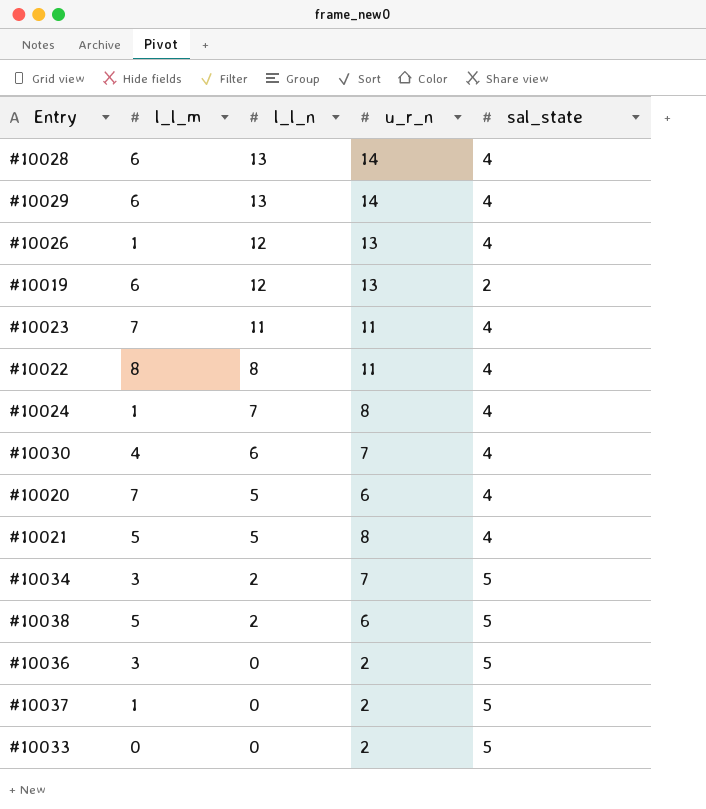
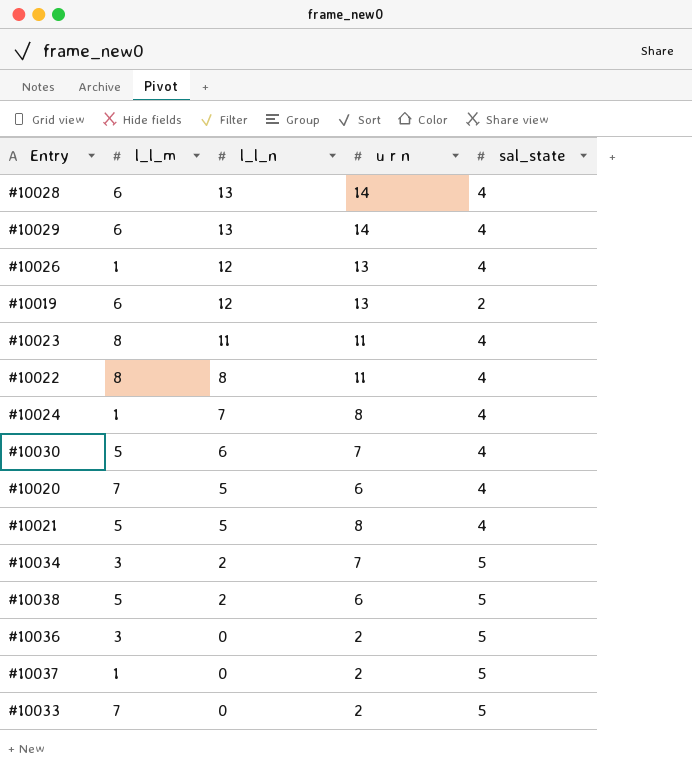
column name: u_r_n -> u r n
#10023 | l_l_m: 7 -> 8
#10030 | l_l_m: 4 -> 5
#10033 | l_l_m: 0 -> 7

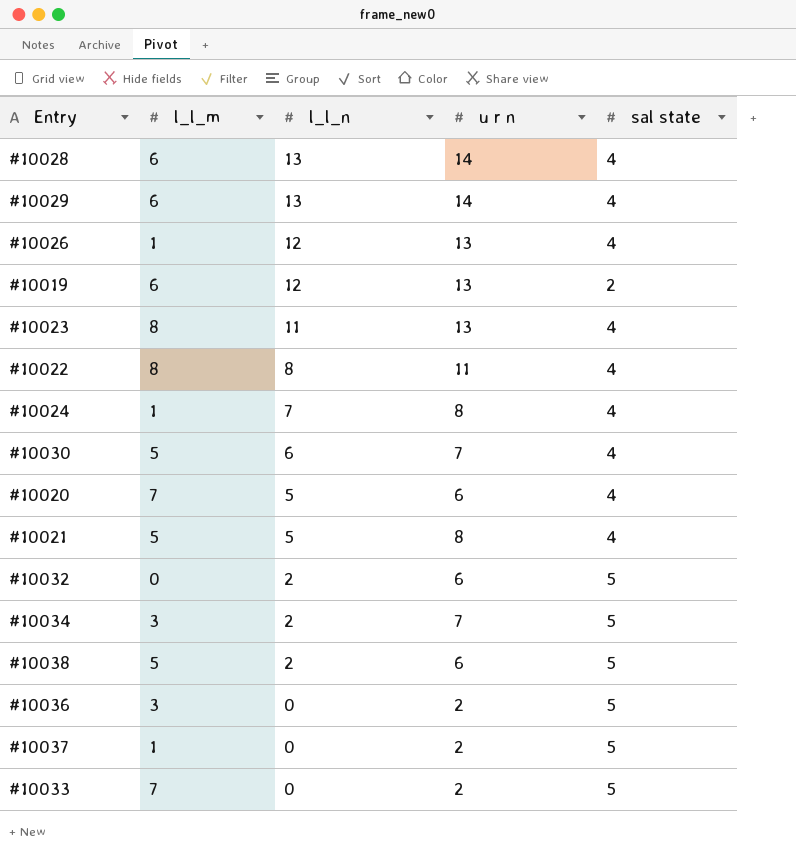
column name: sal_state -> sal state
#10023 | u r n: 11 -> 13
row #10032: none -> 0 | 2 | 6 | 5

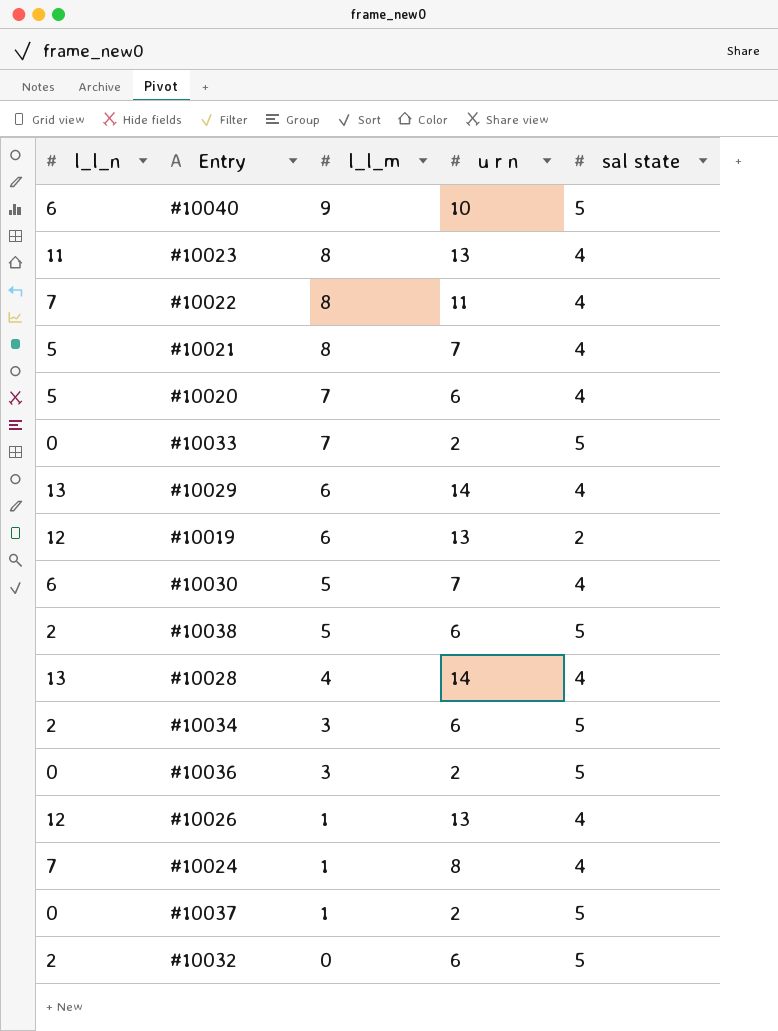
row order: l_l_n descending -> l_l_m descending
column l_l_n | position: 3 -> 1
row #10040: none -> 6 | 9 | 10 | 5
#10022 | l_l_n: 8 -> 7
#10021 | l_l_m: 5 -> 8
#10021 | u r n: 8 -> 7
#10028 | l_l_m: 6 -> 4
#10034 | u r n: 7 -> 6

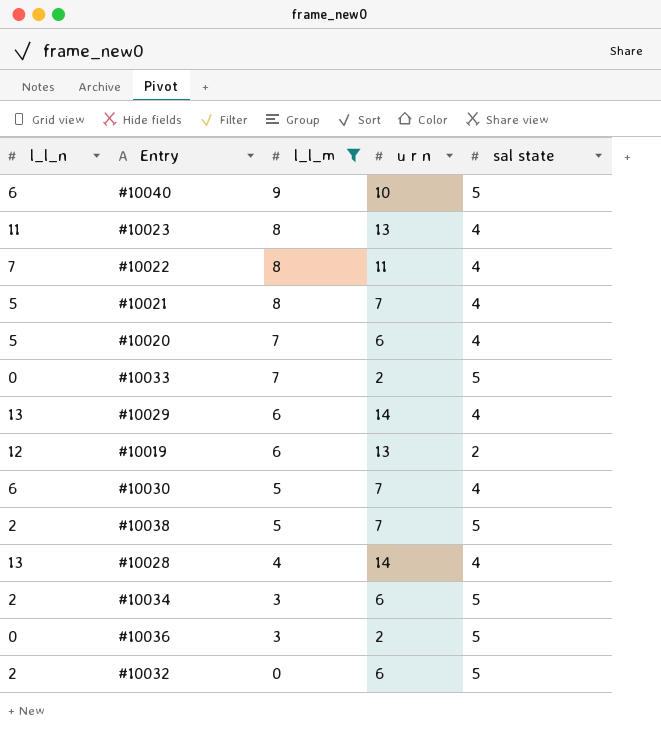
filter: none -> l_l_m != 1
#10038 | u r n: 6 -> 7

